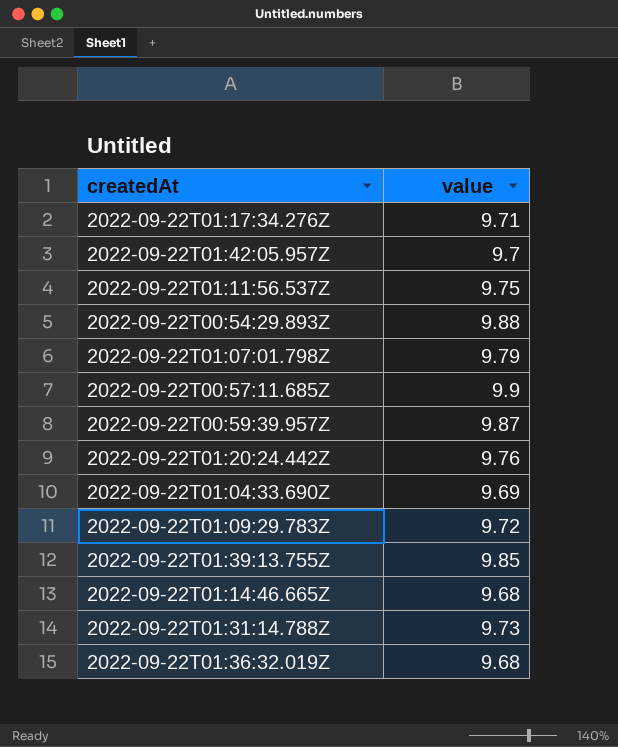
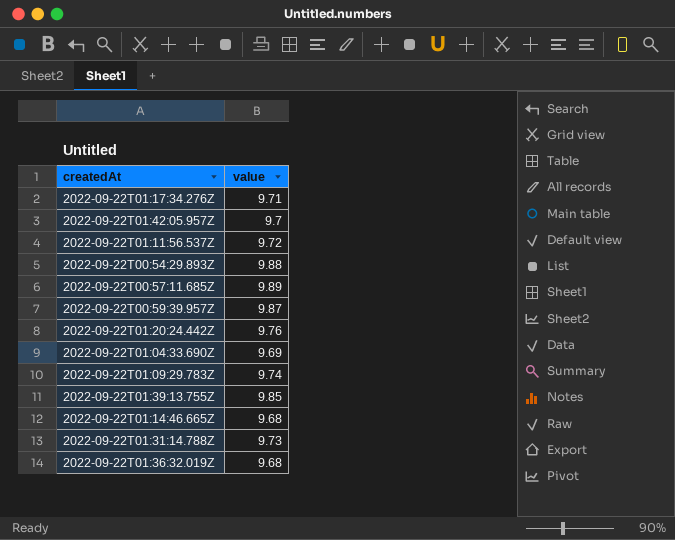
row 2022-09-22T01:07:01.798Z: 9.79 -> none
2022-09-22T01:11:56.537Z | value: 9.75 -> 9.72
2022-09-22T00:57:11.685Z | value: 9.9 -> 9.89
2022-09-22T01:09:29.783Z | value: 9.72 -> 9.74

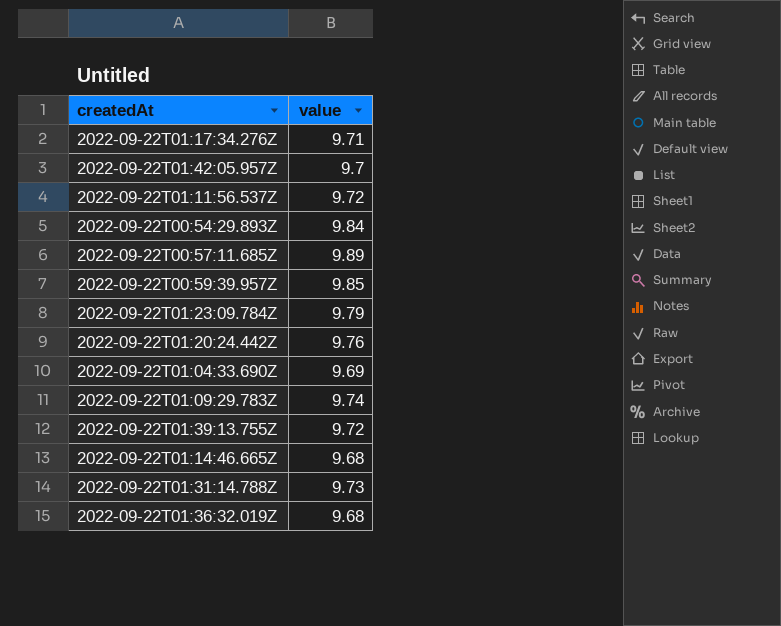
2022-09-22T00:54:29.893Z | value: 9.88 -> 9.84
2022-09-22T00:59:39.957Z | value: 9.87 -> 9.85
row 2022-09-22T01:23:09.784Z: none -> 9.79
2022-09-22T01:39:13.755Z | value: 9.85 -> 9.72

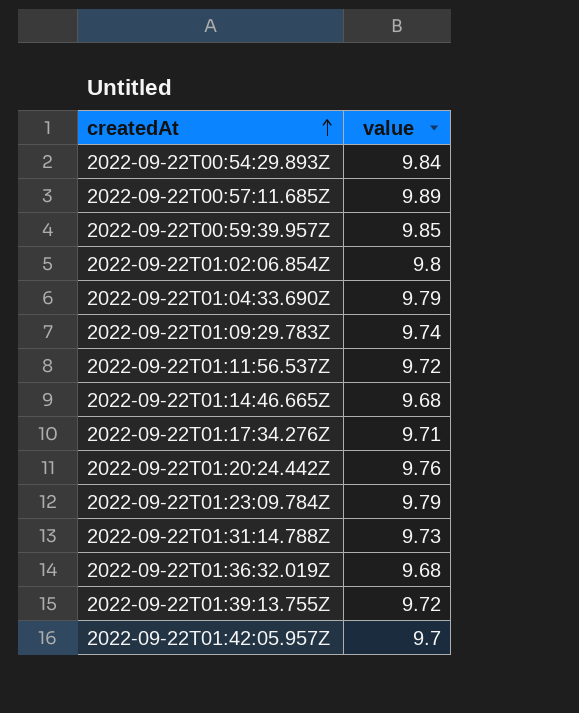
row order: none -> createdAt ascending
row 2022-09-22T01:02:06.854Z: none -> 9.8
2022-09-22T01:04:33.690Z | value: 9.69 -> 9.79

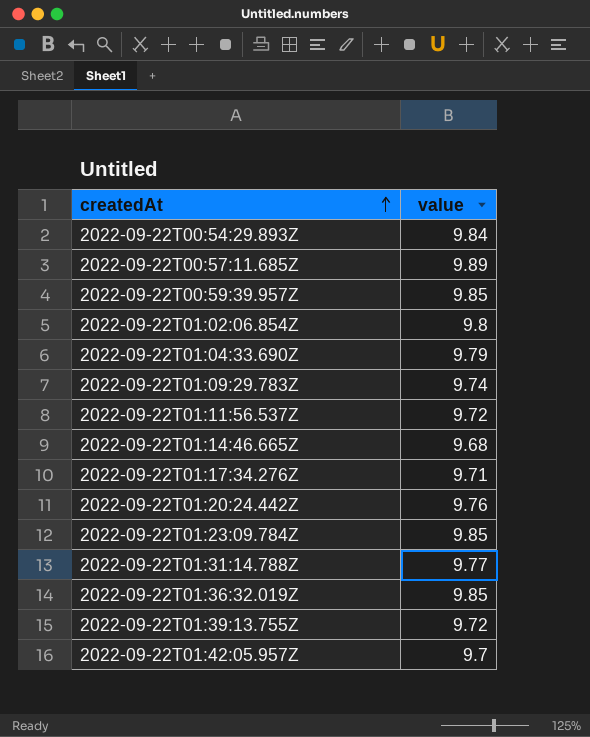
2022-09-22T01:23:09.784Z | value: 9.79 -> 9.85
2022-09-22T01:31:14.788Z | value: 9.73 -> 9.77
2022-09-22T01:36:32.019Z | value: 9.68 -> 9.85

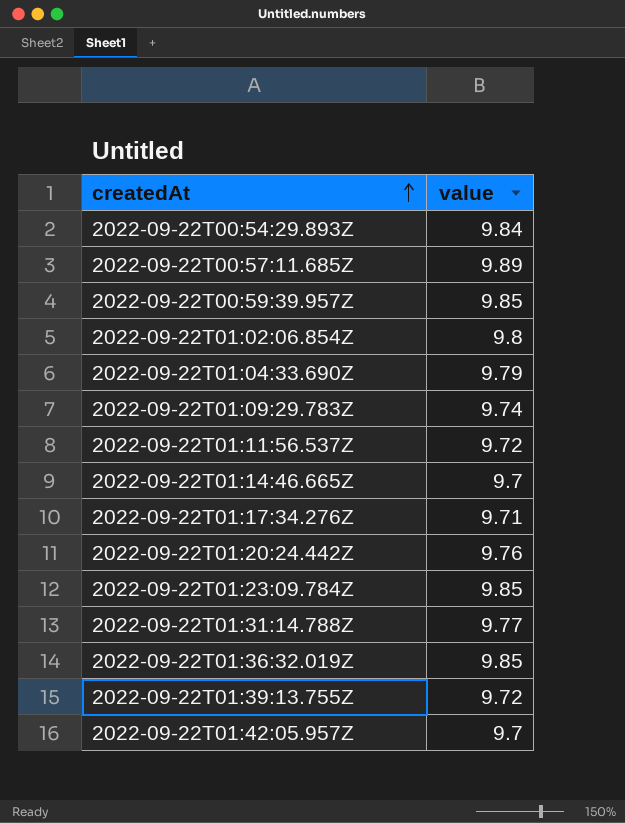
2022-09-22T01:14:46.665Z | value: 9.68 -> 9.7

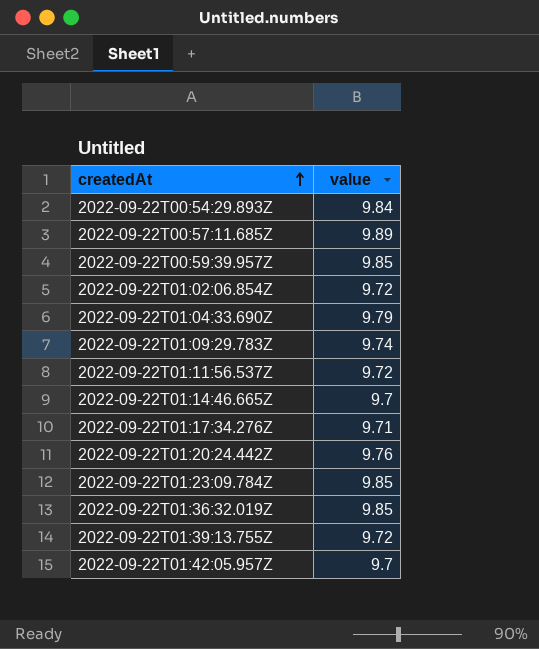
row 2022-09-22T01:31:14.788Z: 9.77 -> none
2022-09-22T01:02:06.854Z | value: 9.8 -> 9.72

